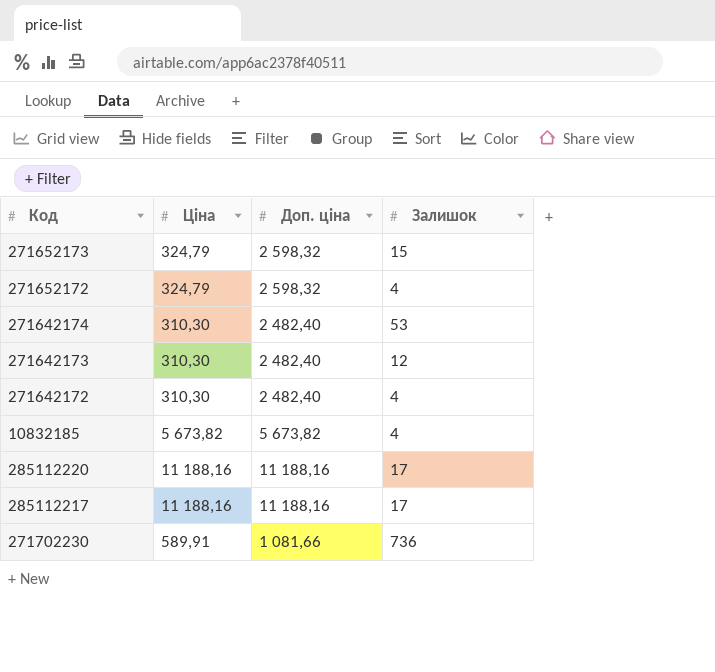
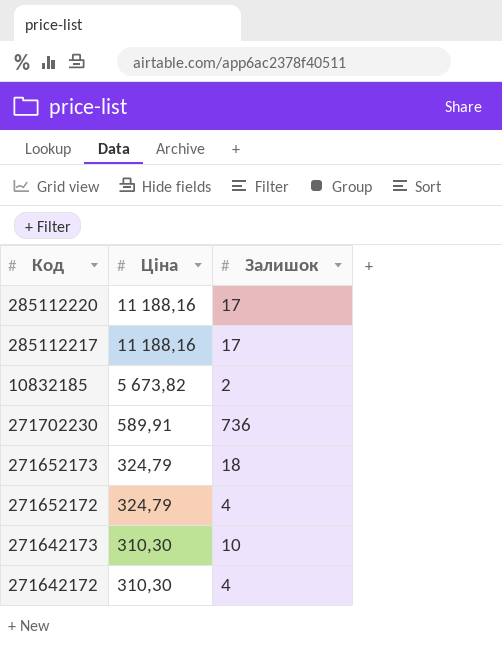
row order: none -> Ціна descending
column Доп. ціна | position: 3 -> none
row 271642174: 310,30 | 2 482,40 | 53 -> none
10832185 | Залишок: 4 -> 2
271652173 | Залишок: 15 -> 18
271642173 | Залишок: 12 -> 10

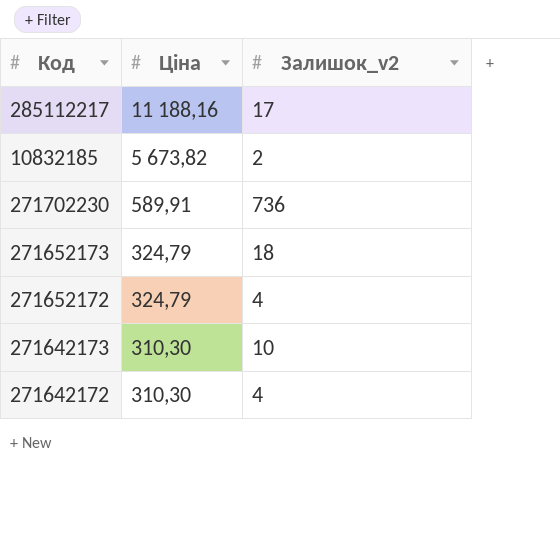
column name: Залишок -> Залишок_v2
row 285112220: 11 188,16 | 17 -> none

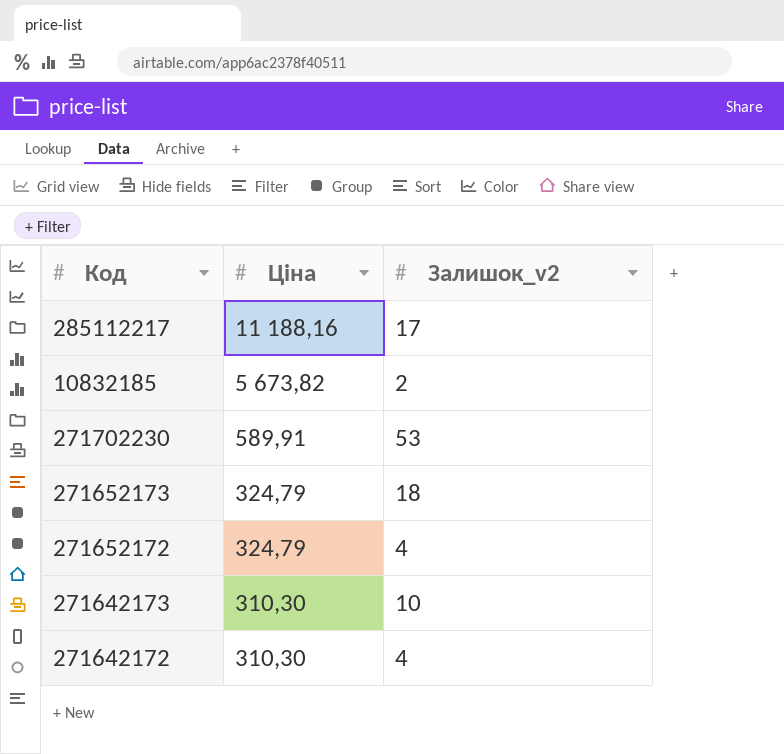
271702230 | Залишок_v2: 736 -> 53

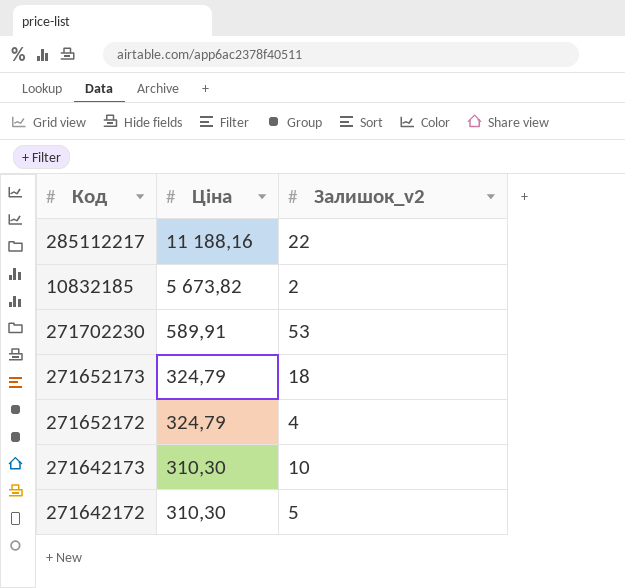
285112217 | Залишок_v2: 17 -> 22
271642172 | Залишок_v2: 4 -> 5

